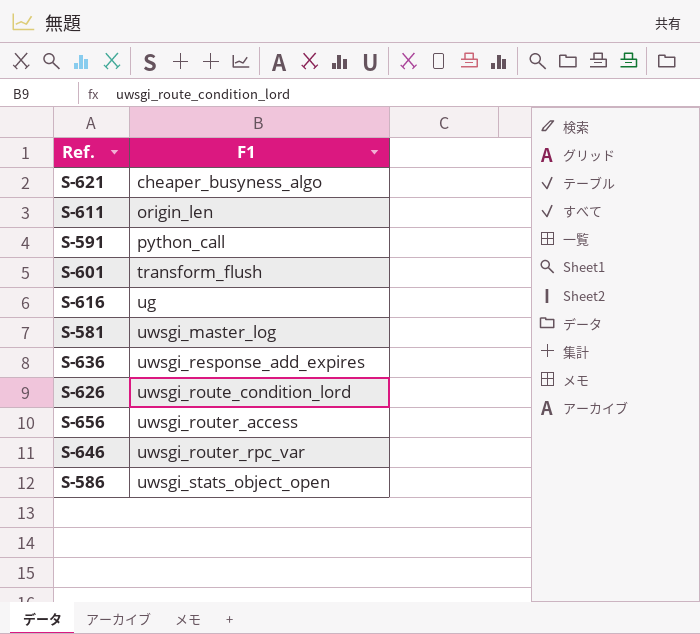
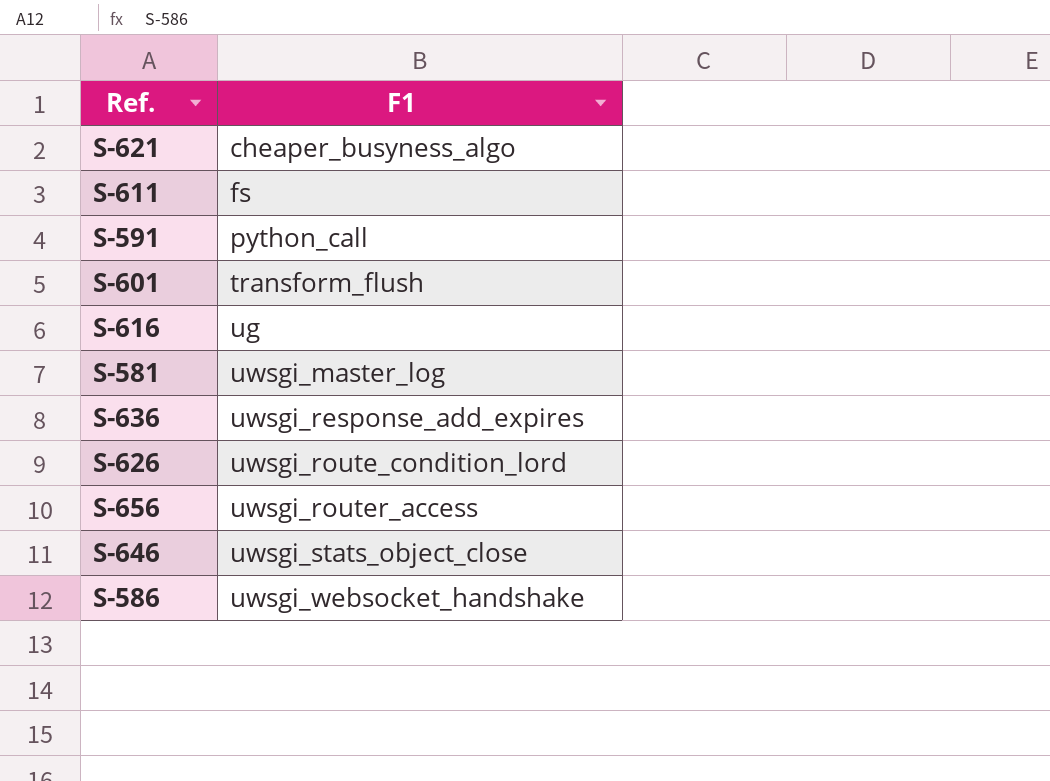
S-611 | F1: origin_len -> fs
S-646 | F1: uwsgi_router_rpc_var -> uwsgi_stats_object_close
S-586 | F1: uwsgi_stats_object_open -> uwsgi_websocket_handshake

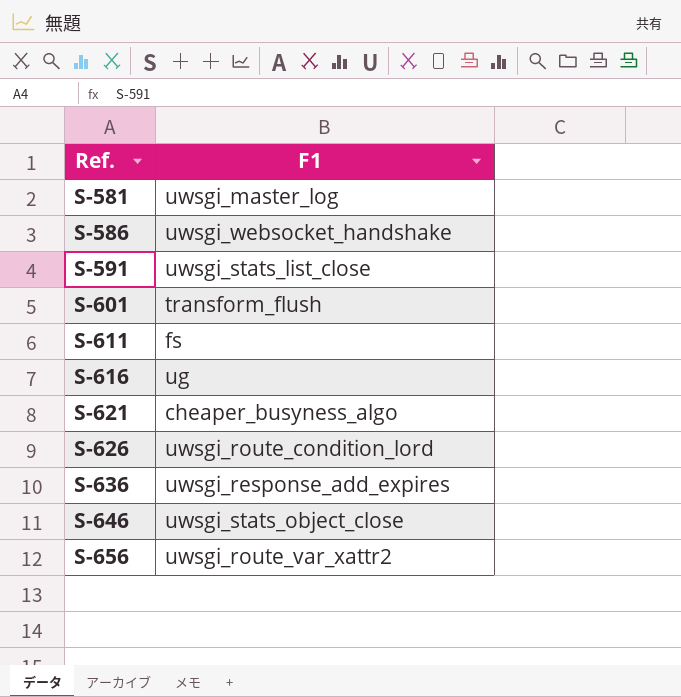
row order: F1 ascending -> Ref. ascending
S-591 | F1: python_call -> uwsgi_stats_list_close
S-656 | F1: uwsgi_router_access -> uwsgi_route_var_xattr2

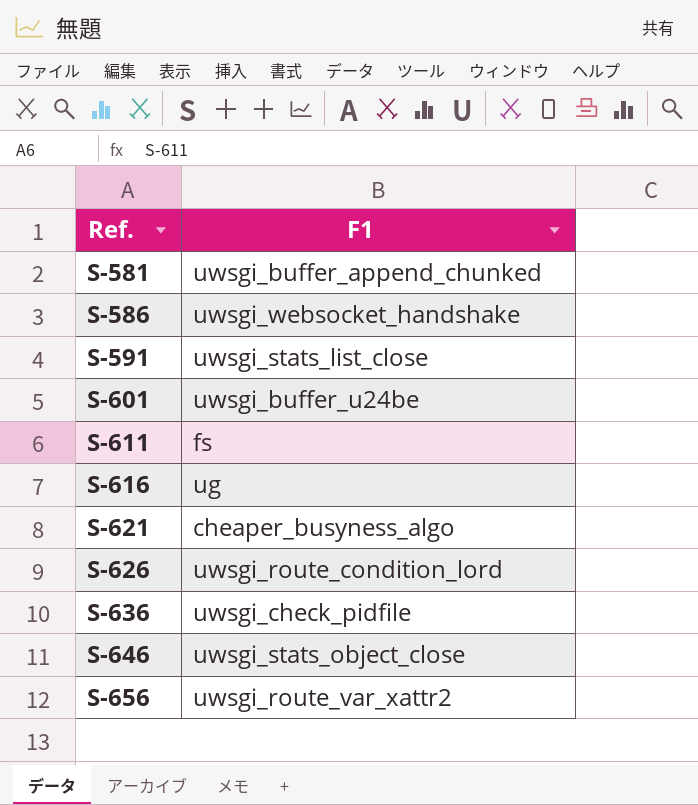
S-581 | F1: uwsgi_master_log -> uwsgi_buffer_append_chunked
S-601 | F1: transform_flush -> uwsgi_buffer_u24be
S-636 | F1: uwsgi_response_add_expires -> uwsgi_check_pidfile

